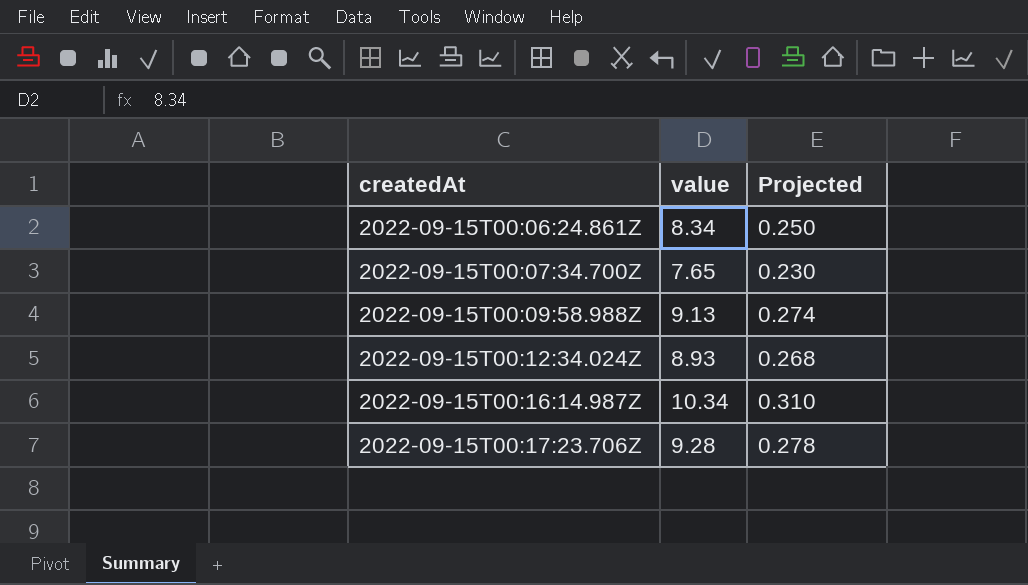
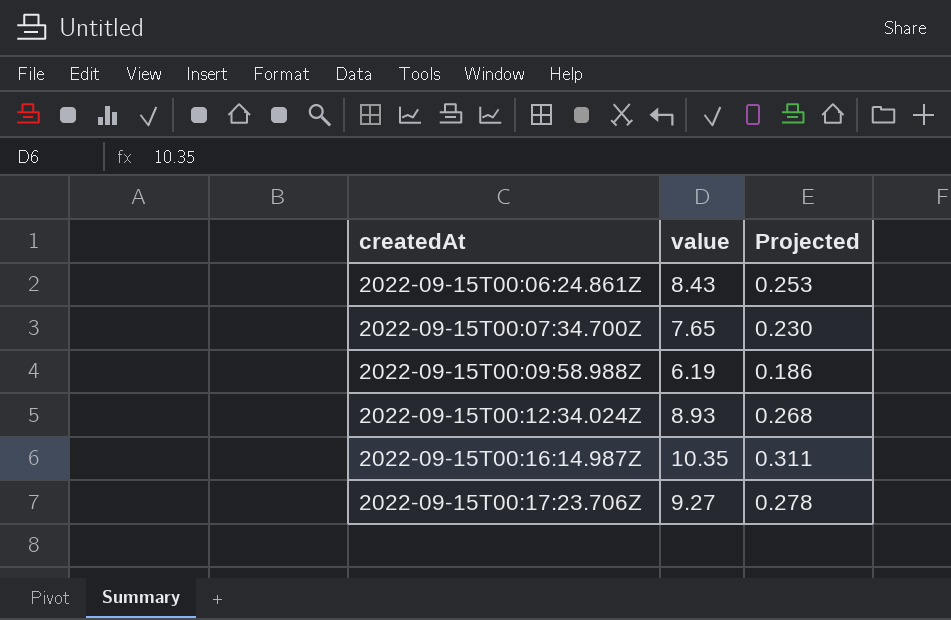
2022-09-15T00:06:24.861Z | value: 8.34 -> 8.43
2022-09-15T00:06:24.861Z | Projected: 0.250 -> 0.253
2022-09-15T00:09:58.988Z | value: 9.13 -> 6.19
2022-09-15T00:09:58.988Z | Projected: 0.274 -> 0.186
2022-09-15T00:16:14.987Z | value: 10.34 -> 10.35
2022-09-15T00:16:14.987Z | Projected: 0.310 -> 0.311
2022-09-15T00:17:23.706Z | value: 9.28 -> 9.27

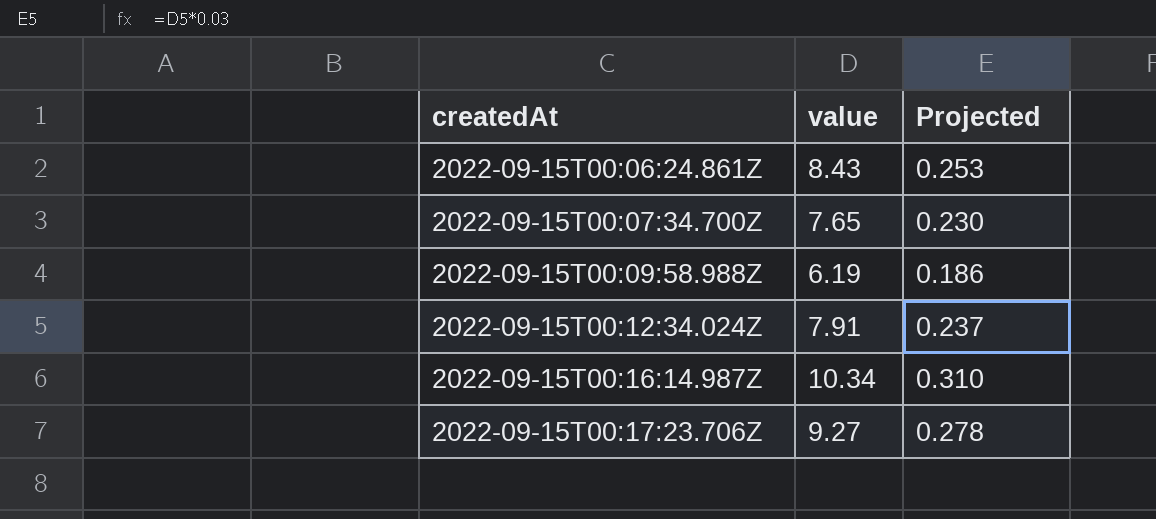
2022-09-15T00:12:34.024Z | value: 8.93 -> 7.91
2022-09-15T00:12:34.024Z | Projected: 0.268 -> 0.237
2022-09-15T00:16:14.987Z | value: 10.35 -> 10.34
2022-09-15T00:16:14.987Z | Projected: 0.311 -> 0.310

